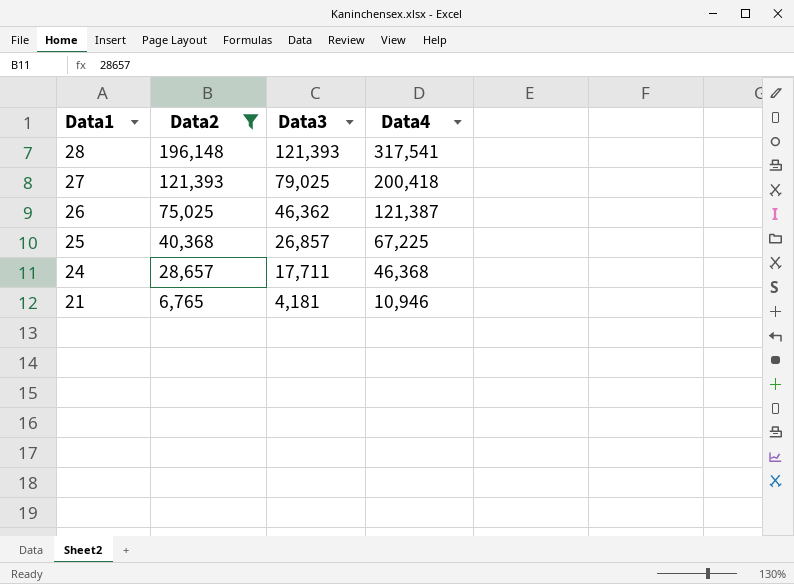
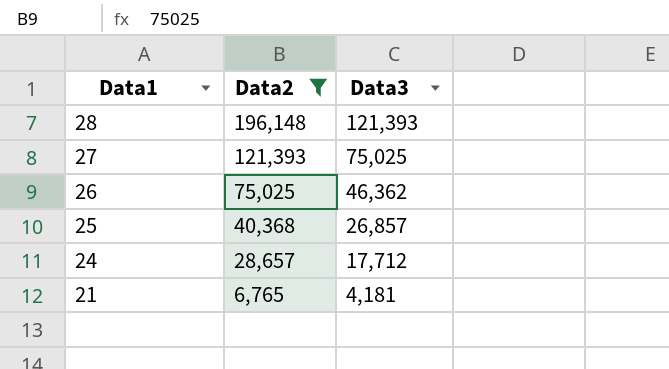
column Data4 | formula: [Data2] + [Data3] -> none
27 | Data3: 79,025 -> 75,025
24 | Data3: 17,711 -> 17,712

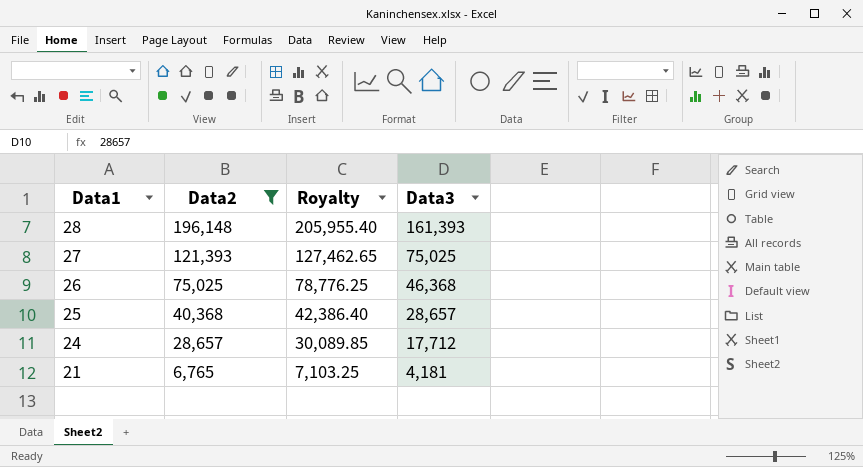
column Royalty | formula: none -> [Data2] * 1.05
28 | Data3: 121,393 -> 161,393
26 | Data3: 46,362 -> 46,368
25 | Data3: 26,857 -> 28,657

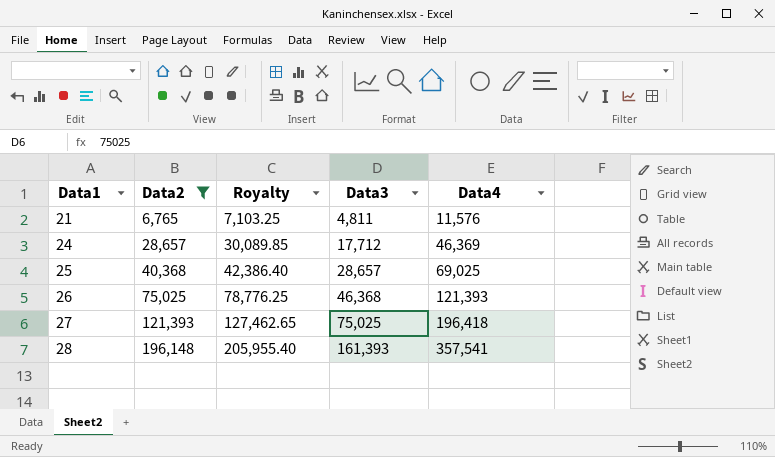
row order: Data1 descending -> Data1 ascending
column Data4 | formula: none -> [Data2] + [Data3]
21 | Data3: 4,181 -> 4,811

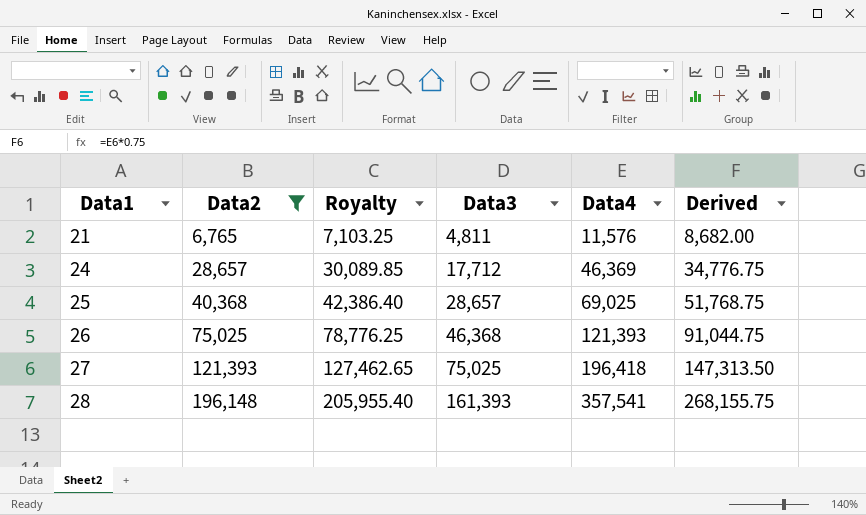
column Derived | formula: none -> [Data4] * 0.75

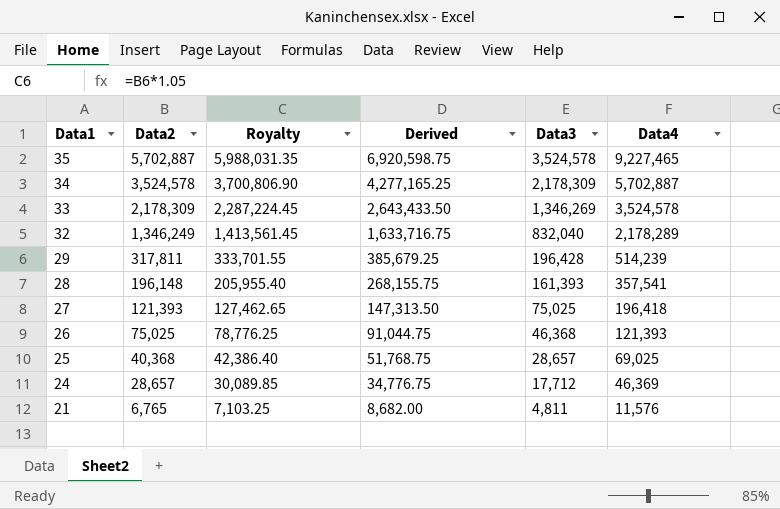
filter: Data2 <= 196,148 -> none
row order: Data1 ascending -> Data1 descending
column Derived | position: 6 -> 4

